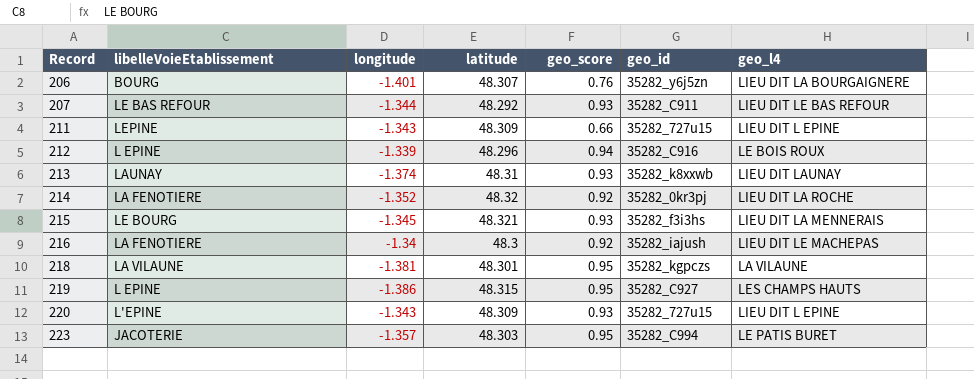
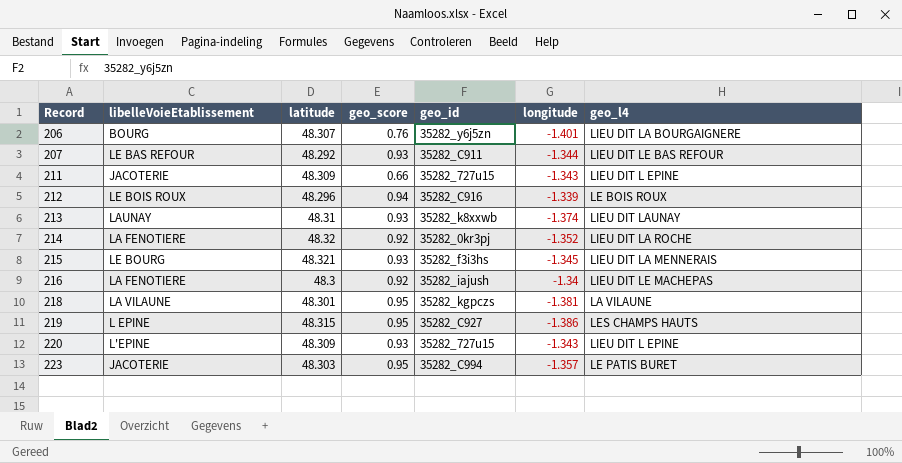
column longitude | position: 3 -> 6
211 | libelleVoieEtablissement: LEPINE -> JACOTERIE
212 | libelleVoieEtablissement: L EPINE -> LE BOIS ROUX

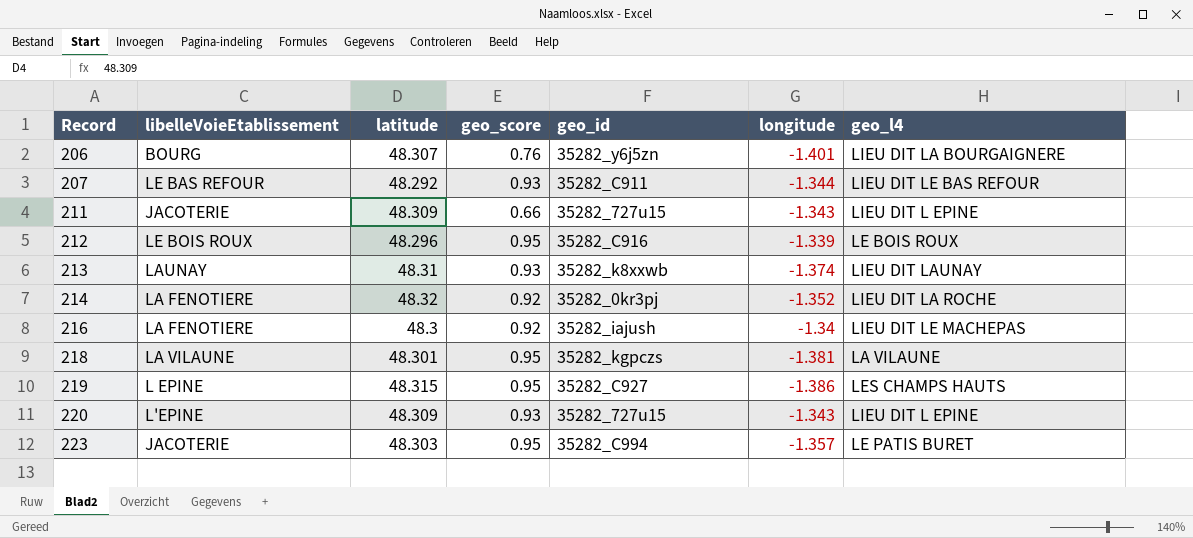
row 215: LE BOURG | 48.321 | 0.93 | 35282_f3i3hs | -1.345 | LIEU DIT LA MENNERAIS -> none
212 | geo_score: 0.94 -> 0.95

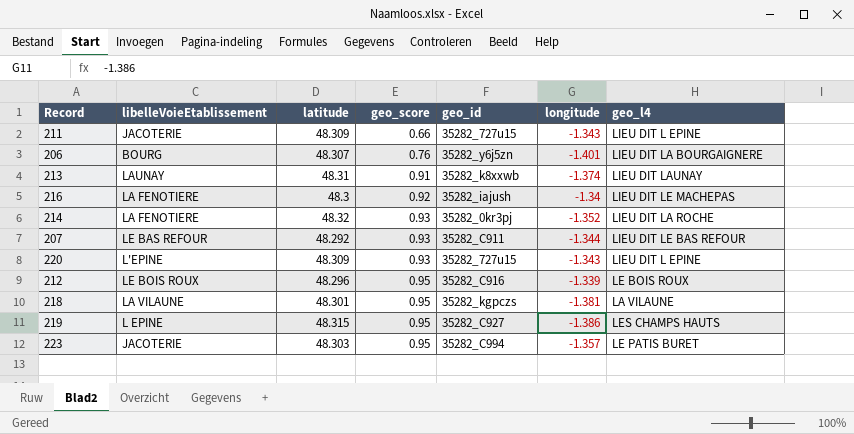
row order: Record ascending -> geo_score ascending
213 | geo_score: 0.93 -> 0.91
214 | geo_score: 0.92 -> 0.93

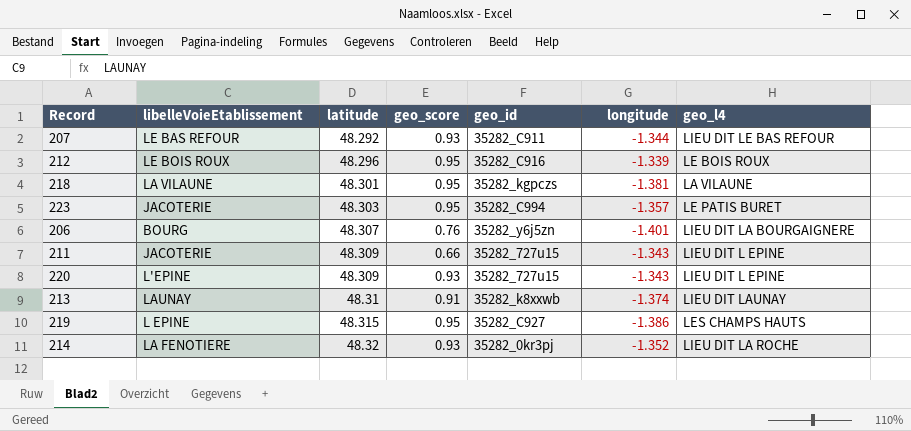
row order: geo_score ascending -> latitude ascending
row 216: LA FENOTIERE | 48.3 | 0.92 | 35282_iajush | -1.34 | LIEU DIT LE MACHEPAS -> none

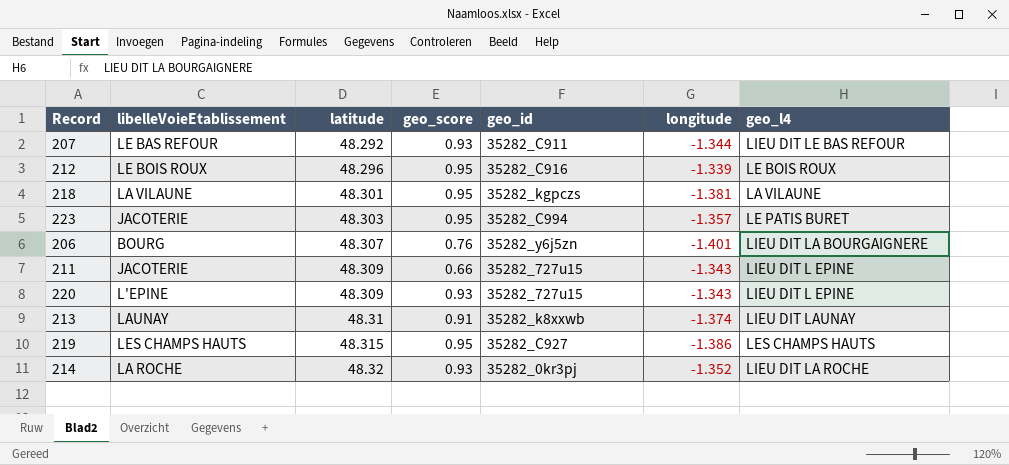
219 | libelleVoieEtablissement: L EPINE -> LES CHAMPS HAUTS
214 | libelleVoieEtablissement: LA FENOTIERE -> LA ROCHE

